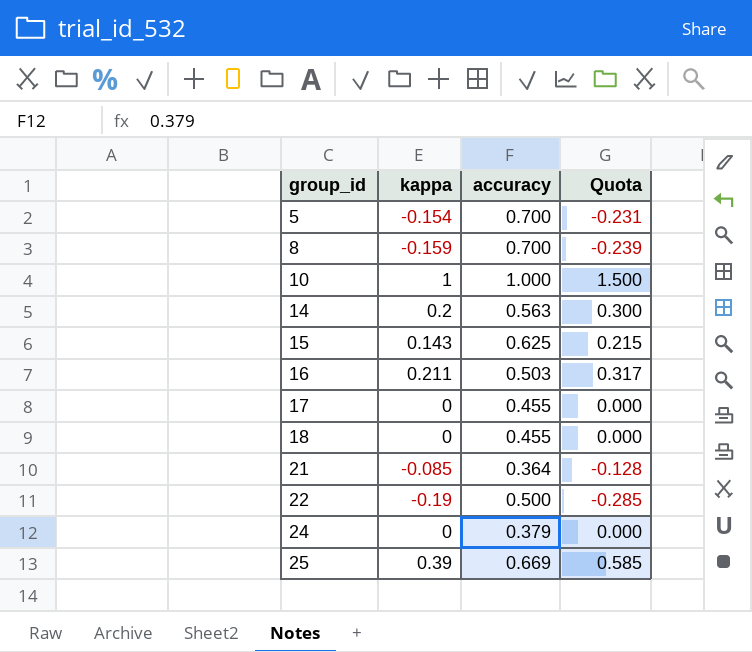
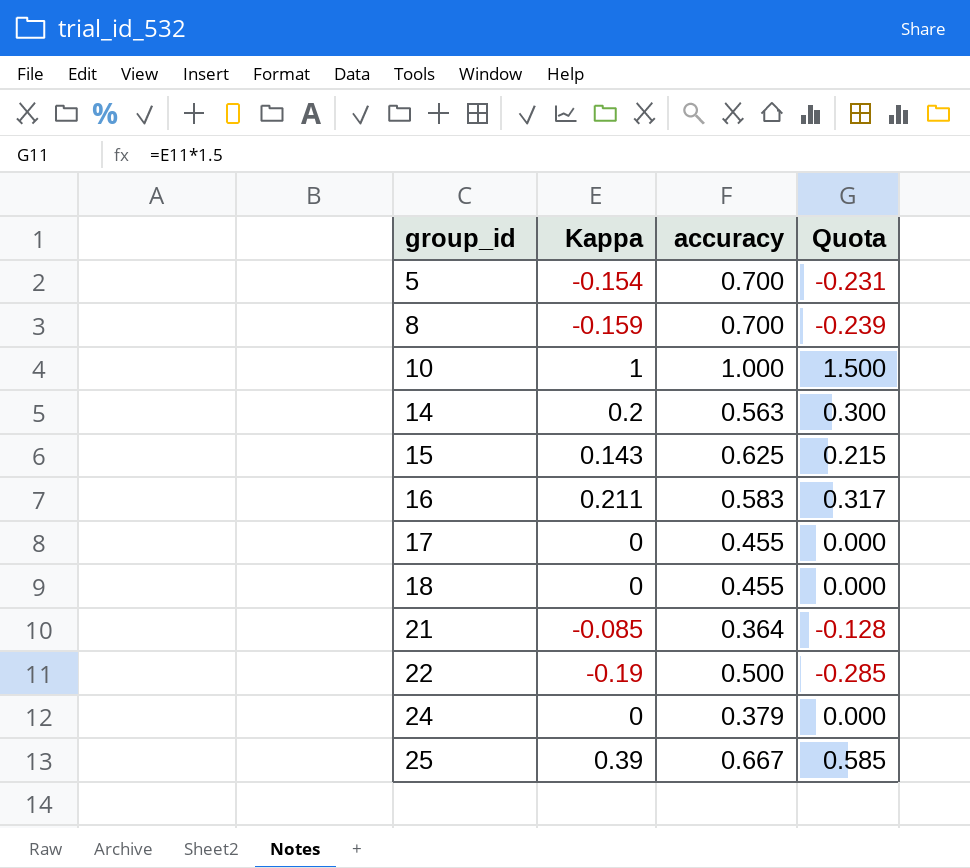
column name: kappa -> Kappa
16 | accuracy: 0.503 -> 0.583
25 | accuracy: 0.669 -> 0.667

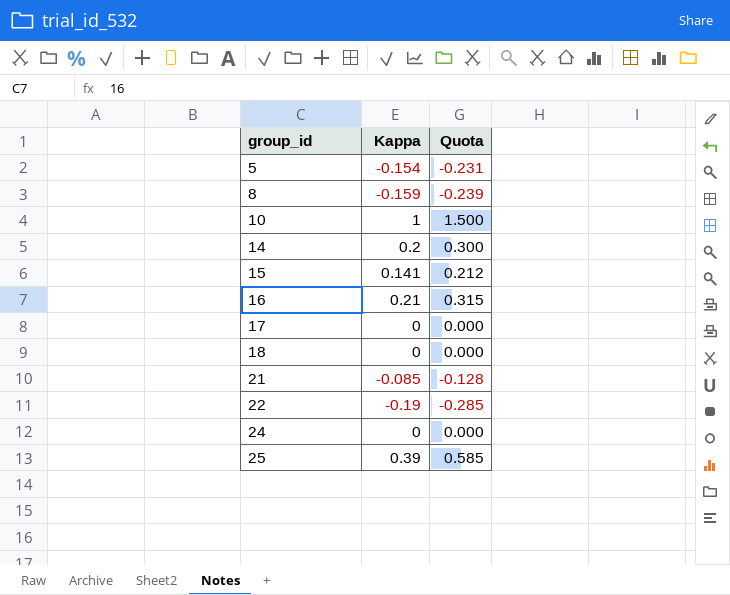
column accuracy | position: 3 -> none
15 | Kappa: 0.143 -> 0.141
15 | Quota: 0.215 -> 0.212
16 | Kappa: 0.211 -> 0.21
16 | Quota: 0.317 -> 0.315

